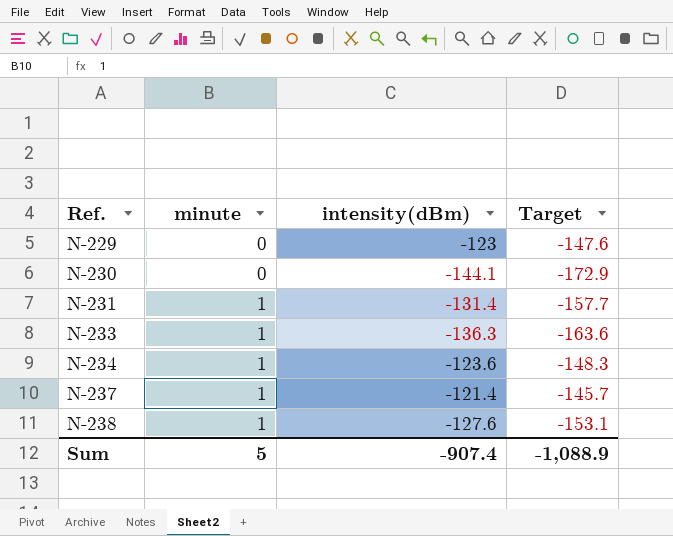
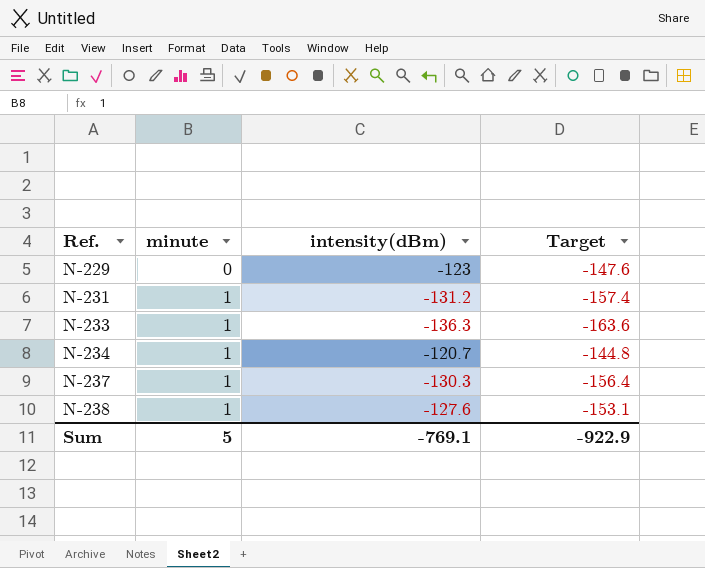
row N-230: 0 | -144.1 | -172.9 -> none
N-231 | intensity(dBm): -131.4 -> -131.2
N-231 | Target: -157.7 -> -157.4
N-234 | intensity(dBm): -123.6 -> -120.7
N-234 | Target: -148.3 -> -144.8
N-237 | intensity(dBm): -121.4 -> -130.3
N-237 | Target: -145.7 -> -156.4
Sum | intensity(dBm): -907.4 -> -769.1
Sum | Target: -1,088.9 -> -922.9

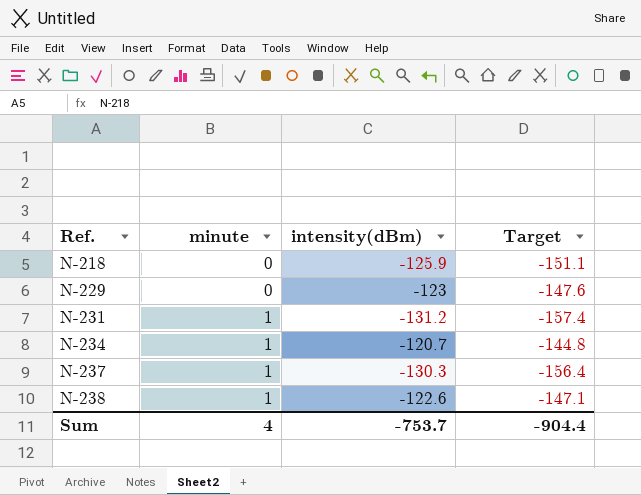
row N-233: 1 | -136.3 | -163.6 -> none
row N-218: none -> 0 | -125.9 | -151.1
N-238 | intensity(dBm): -127.6 -> -122.6
N-238 | Target: -153.1 -> -147.1
Sum | minute: 5 -> 4
Sum | intensity(dBm): -769.1 -> -753.7
Sum | Target: -922.9 -> -904.4

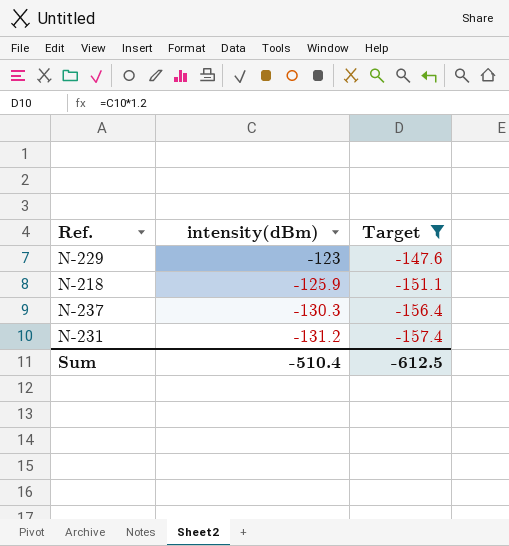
filter: none -> Target <= -147.6
row order: Ref. ascending -> intensity(dBm) descending
column minute | position: 2 -> none
Sum | intensity(dBm): -753.7 -> -510.4
Sum | Target: -904.4 -> -612.5

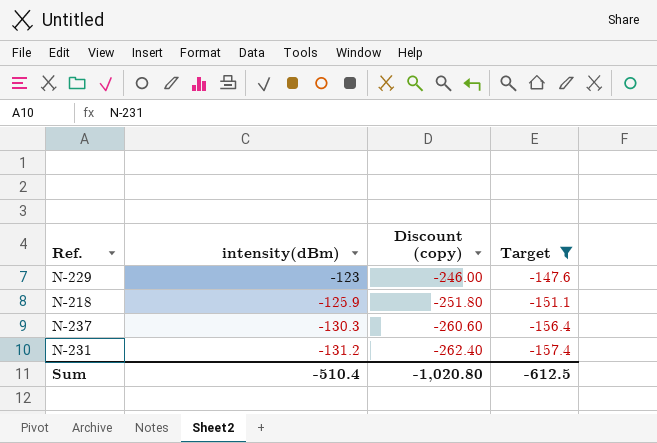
column Discount (copy) | formula: none -> [intensity(dBm)] * 2

